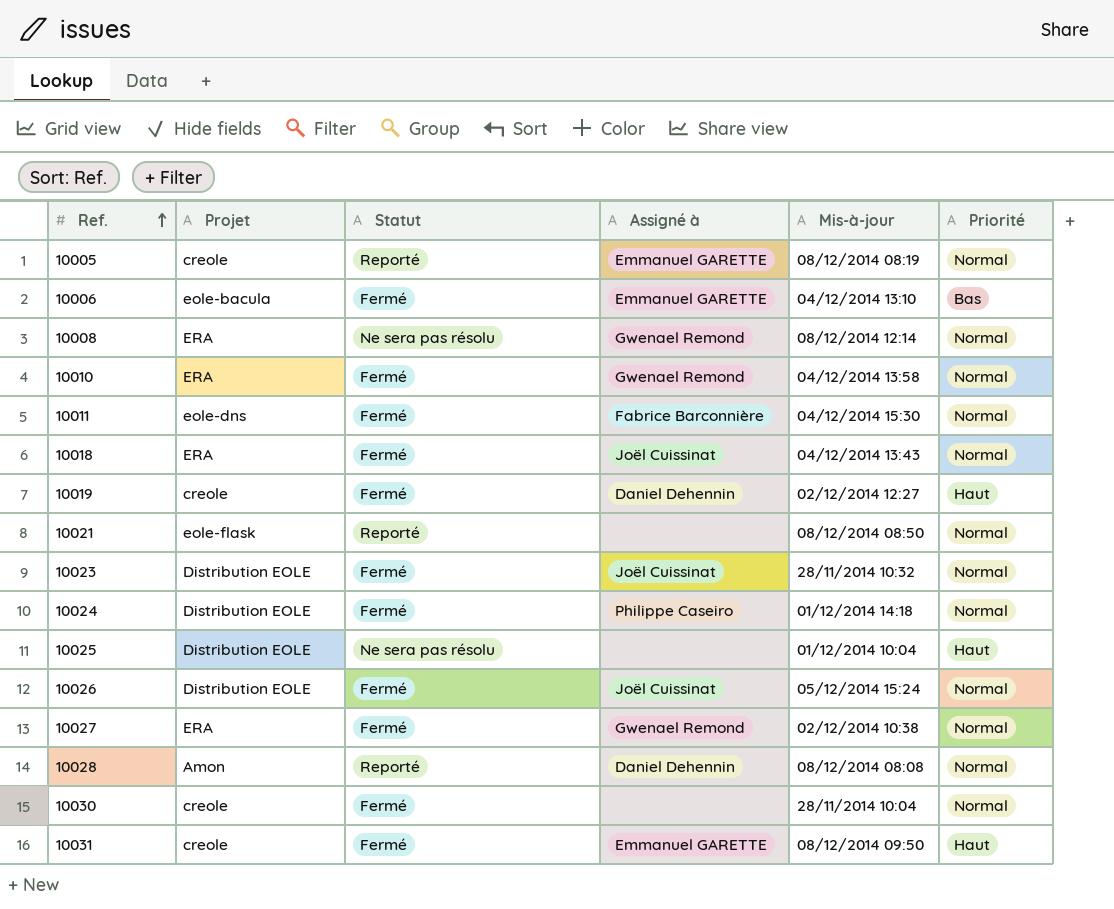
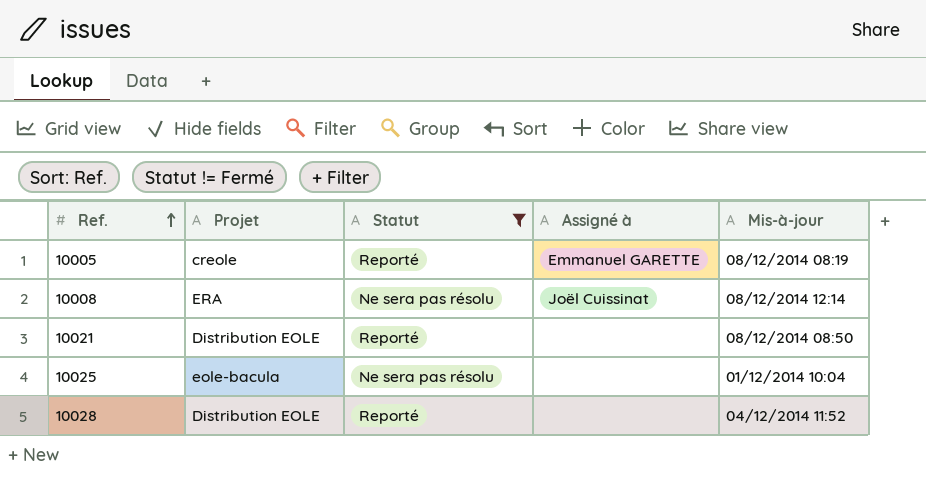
filter: none -> Statut != Fermé
column Priorité | position: 6 -> none
10008 | Assigné à: Gwenael Remond -> Joël Cuissinat
10021 | Projet: eole-flask -> Distribution EOLE
10025 | Projet: Distribution EOLE -> eole-bacula
10028 | Projet: Amon -> Distribution EOLE
10028 | Assigné à: Daniel Dehennin -> none
10028 | Mis-à-jour: 08/12/2014 08:08 -> 04/12/2014 11:52

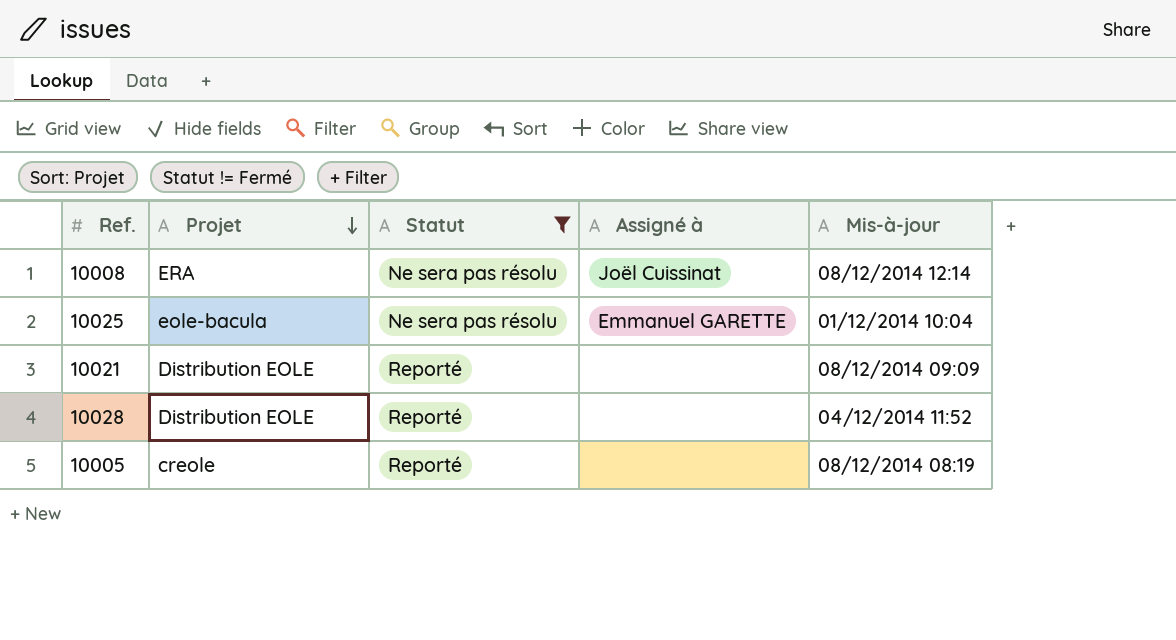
row order: Ref. ascending -> Projet descending
10025 | Assigné à: none -> Emmanuel GARETTE
10021 | Mis-à-jour: 08/12/2014 08:50 -> 08/12/2014 09:09
10005 | Assigné à: Emmanuel GARETTE -> none

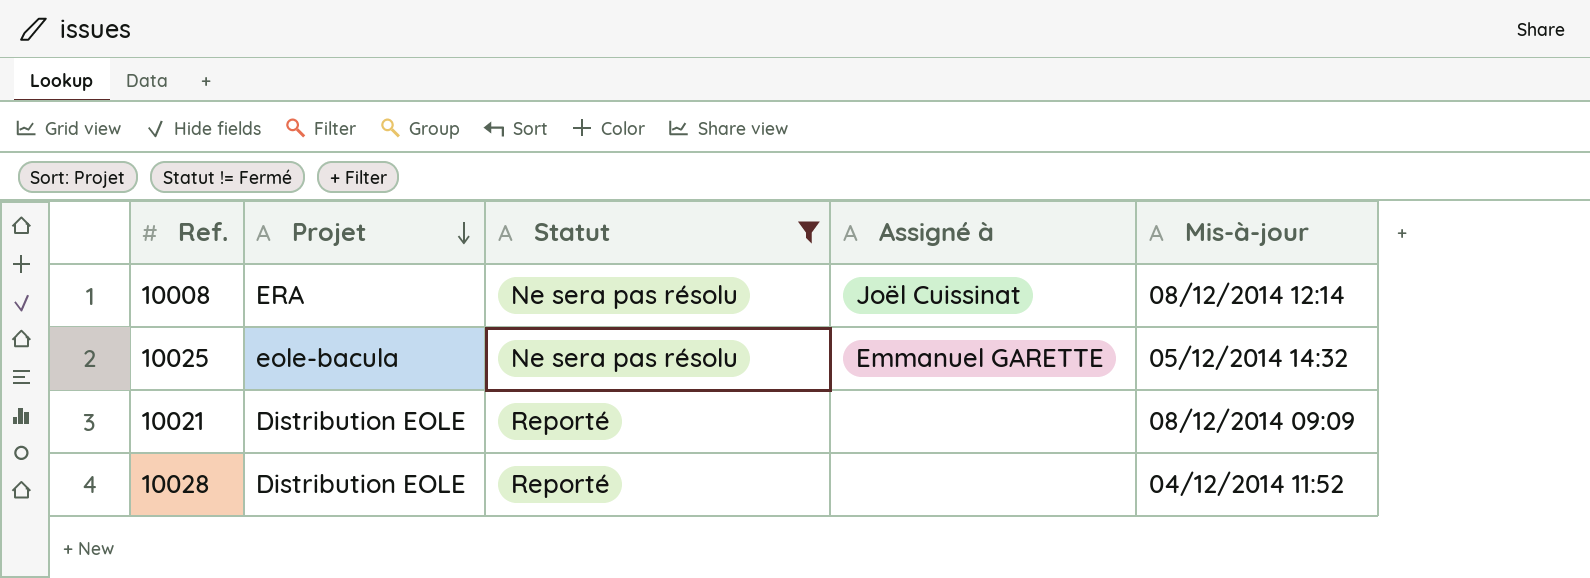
row 10005: creole | Reporté | none | 08/12/2014 08:19 -> none
10025 | Mis-à-jour: 01/12/2014 10:04 -> 05/12/2014 14:32

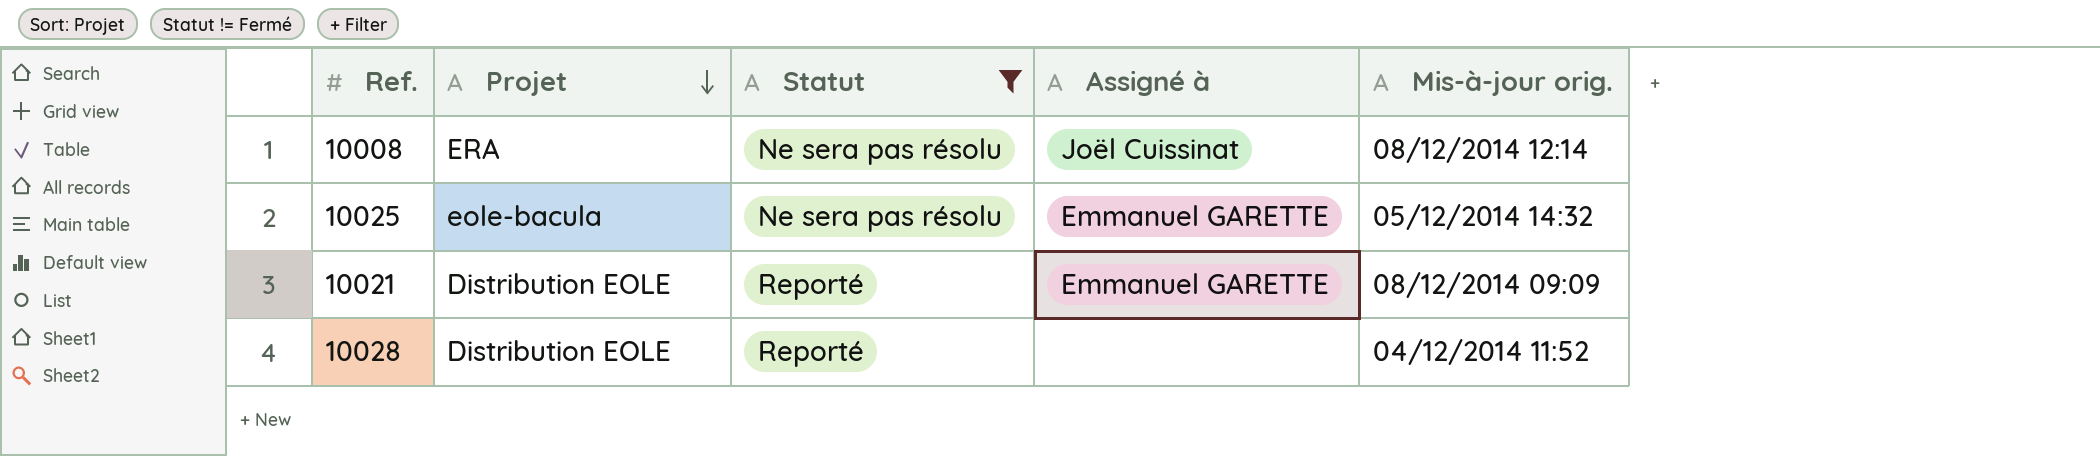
column name: Mis-à-jour -> Mis-à-jour orig.
10021 | Assigné à: none -> Emmanuel GARETTE

